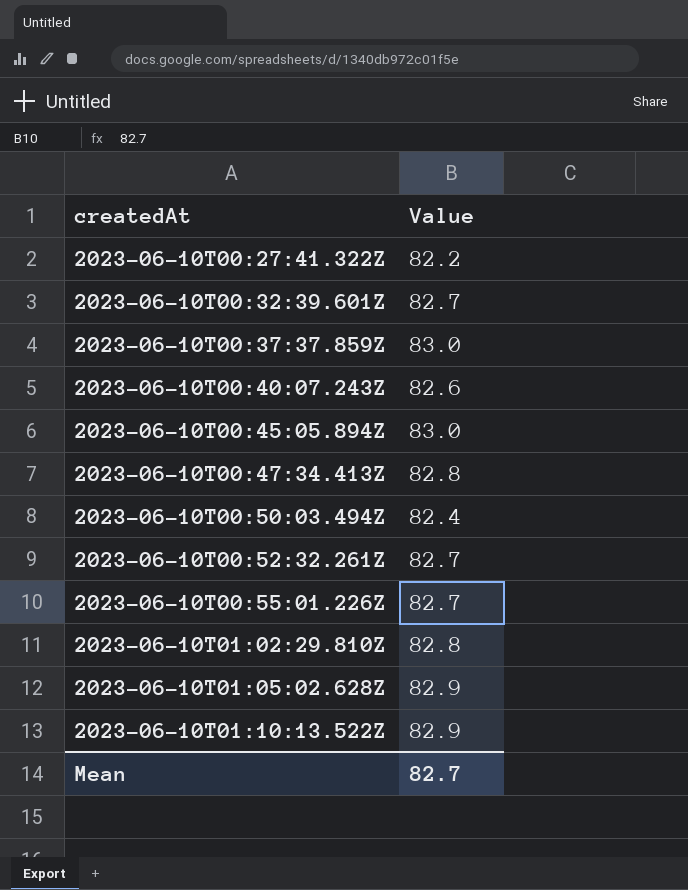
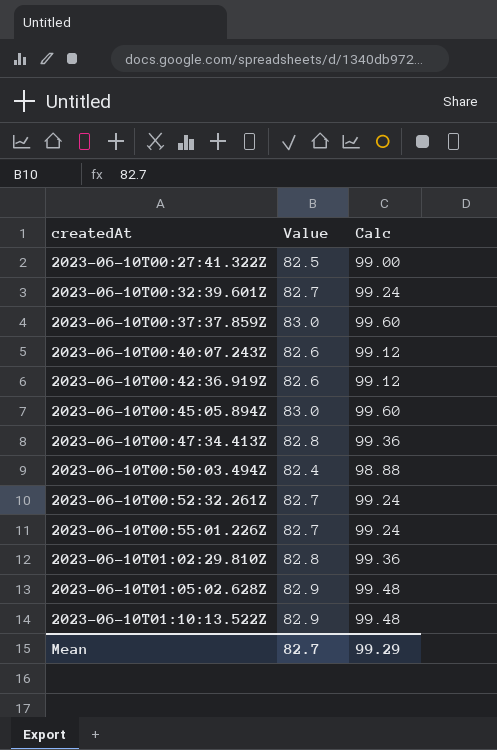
column Calc | formula: none -> [Value] * 1.2
2023-06-10T00:27:41.322Z | Value: 82.2 -> 82.5
row 2023-06-10T00:42:36.919Z: none -> 82.6 | 99.12

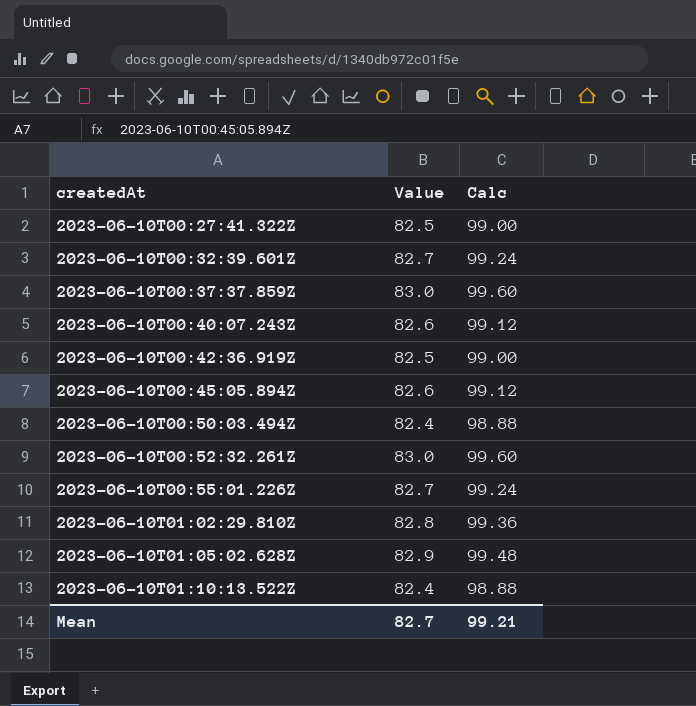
row 2023-06-10T00:47:34.413Z: 82.8 | 99.36 -> none
2023-06-10T00:42:36.919Z | Value: 82.6 -> 82.5
2023-06-10T00:42:36.919Z | Calc: 99.12 -> 99.00
2023-06-10T00:45:05.894Z | Value: 83.0 -> 82.6
2023-06-10T00:45:05.894Z | Calc: 99.60 -> 99.12
2023-06-10T00:52:32.261Z | Value: 82.7 -> 83.0
2023-06-10T00:52:32.261Z | Calc: 99.24 -> 99.60
2023-06-10T01:10:13.522Z | Value: 82.9 -> 82.4
2023-06-10T01:10:13.522Z | Calc: 99.48 -> 98.88
Mean | Calc: 99.29 -> 99.21

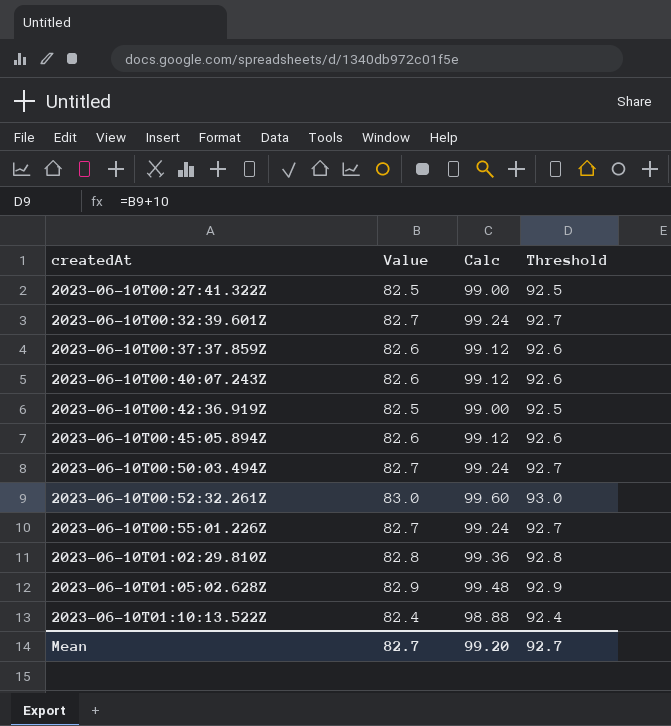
column Threshold | formula: none -> [Value] + 10
2023-06-10T00:37:37.859Z | Value: 83.0 -> 82.6
2023-06-10T00:37:37.859Z | Calc: 99.60 -> 99.12
2023-06-10T00:50:03.494Z | Value: 82.4 -> 82.7
2023-06-10T00:50:03.494Z | Calc: 98.88 -> 99.24
Mean | Calc: 99.21 -> 99.20

